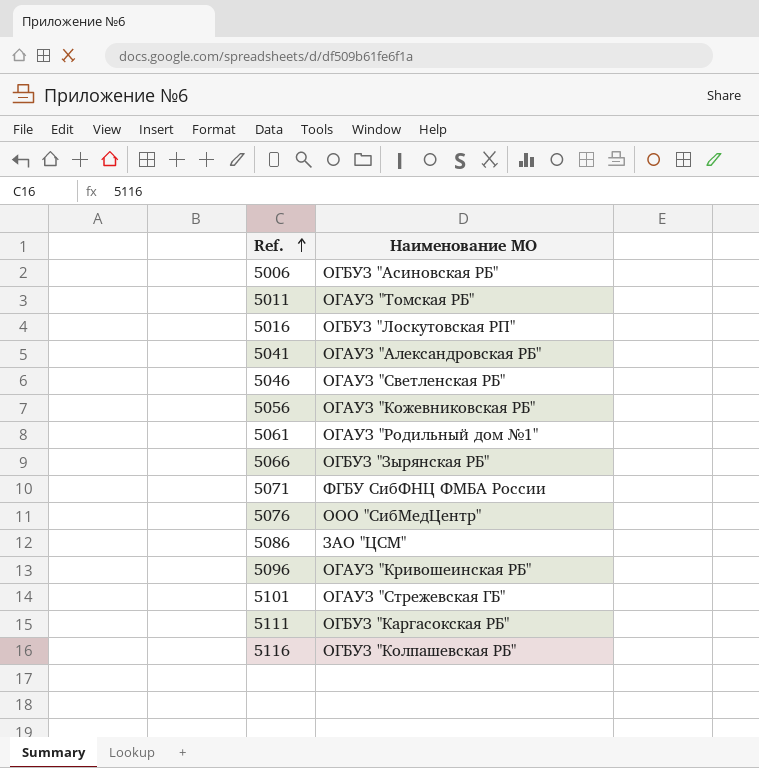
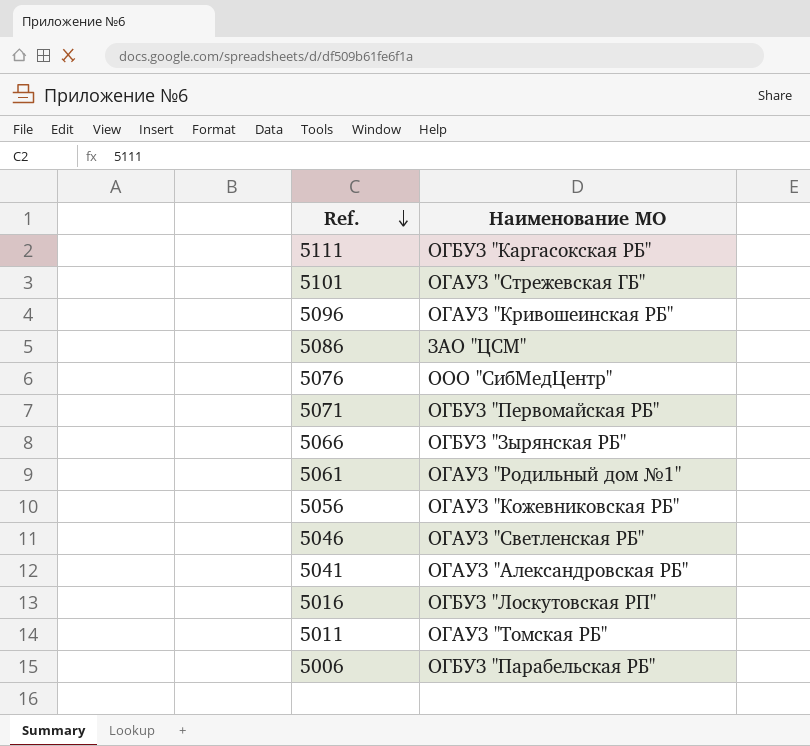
row order: Ref. ascending -> Ref. descending
row 5116: ОГБУЗ "Колпашевская РБ" -> none
5071 | Наименование МО: ФГБУ СибФНЦ ФМБА России -> ОГБУЗ "Первомайская РБ"
5006 | Наименование МО: ОГБУЗ "Асиновская РБ" -> ОГБУЗ "Парабельская РБ"

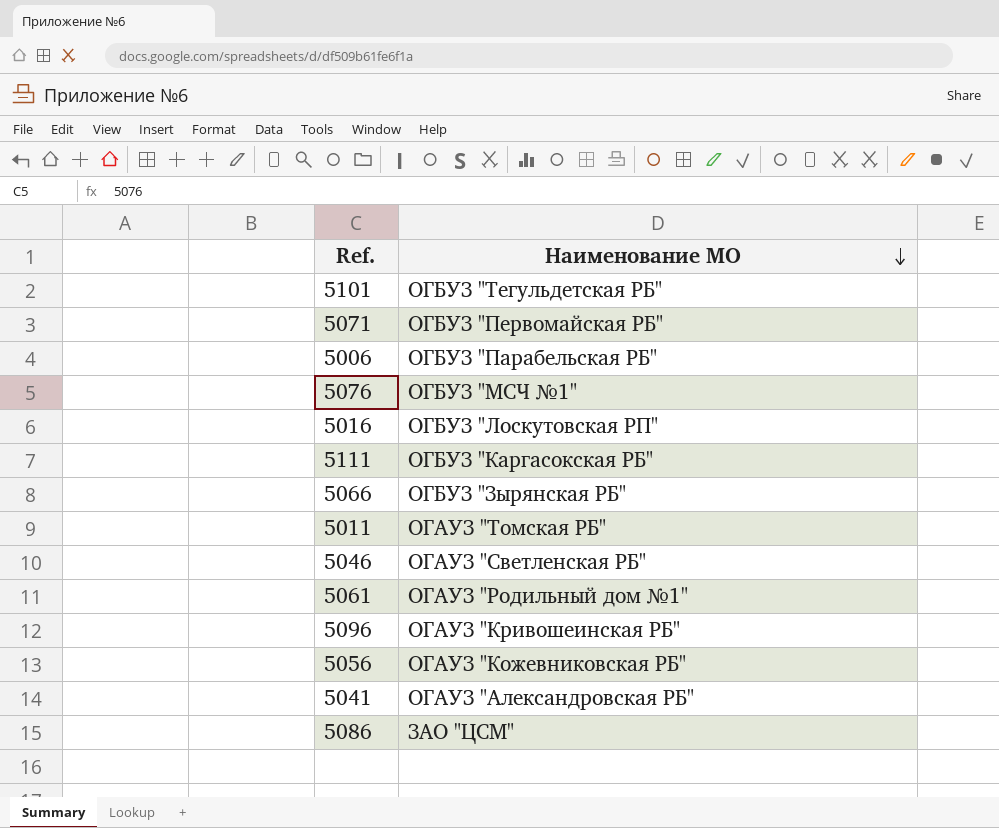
row order: Ref. descending -> Наименование МО descending
5101 | Наименование МО: ОГАУЗ "Стрежевская ГБ" -> ОГБУЗ "Тегульдетская РБ"
5076 | Наименование МО: ООО "СибМедЦентр" -> ОГБУЗ "МСЧ №1"

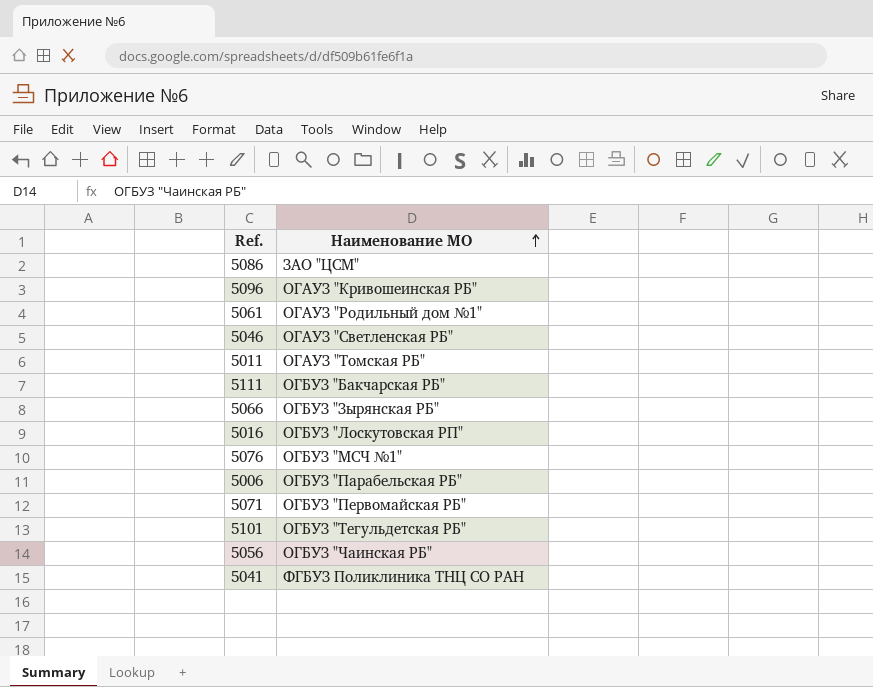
row order: Наименование МО descending -> Наименование МО ascending
5111 | Наименование МО: ОГБУЗ "Каргасокская РБ" -> ОГБУЗ "Бакчарская РБ"
5056 | Наименование МО: ОГАУЗ "Кожевниковская РБ" -> ОГБУЗ "Чаинская РБ"
5041 | Наименование МО: ОГАУЗ "Александровская РБ" -> ФГБУЗ Поликлиника ТНЦ СО РАН

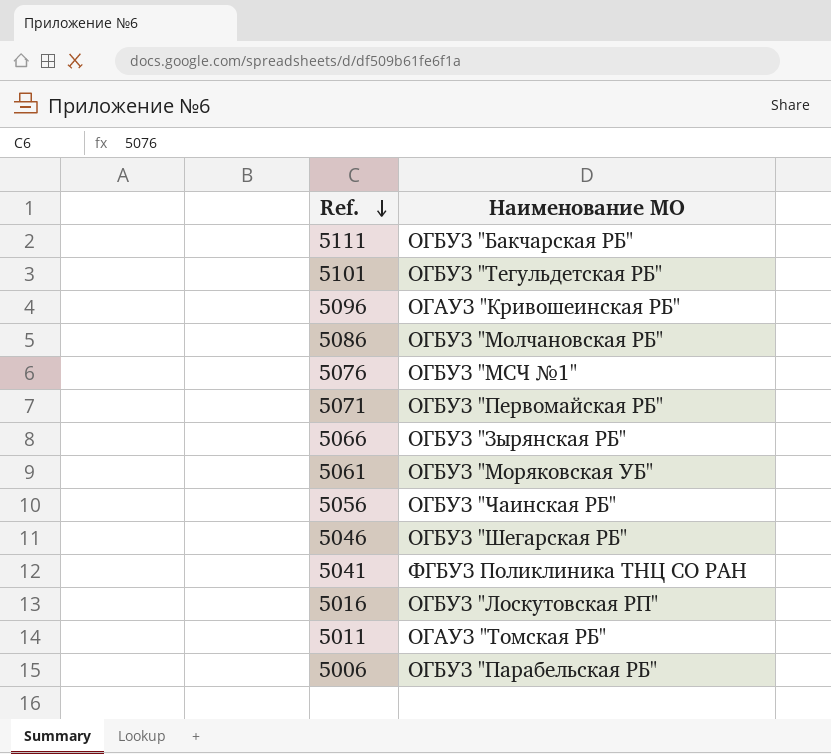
row order: Наименование МО ascending -> Ref. descending
5086 | Наименование МО: ЗАО "ЦСМ" -> ОГБУЗ "Молчановская РБ"
5061 | Наименование МО: ОГАУЗ "Родильный дом №1" -> ОГБУЗ "Моряковская УБ"
5046 | Наименование МО: ОГАУЗ "Светленская РБ" -> ОГБУЗ "Шегарская РБ"

